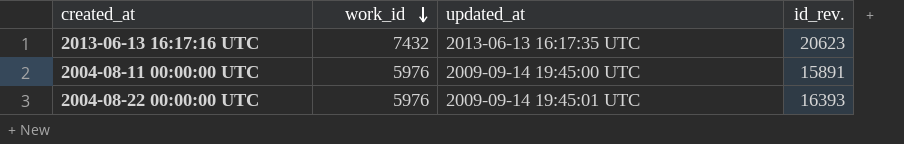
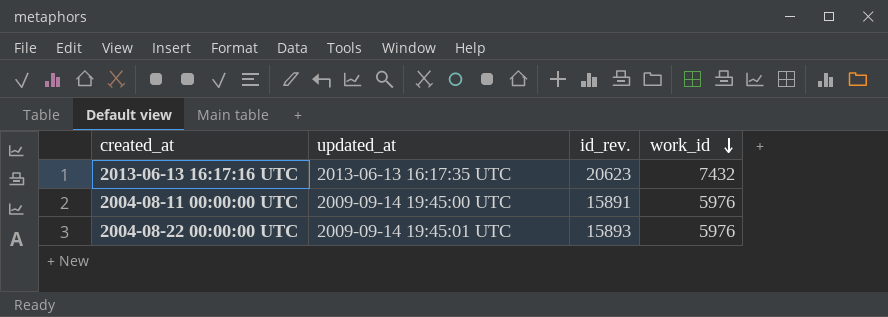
column work_id | position: 2 -> 4
2004-08-22 00:00:00 UTC | id_rev.: 16393 -> 15893

